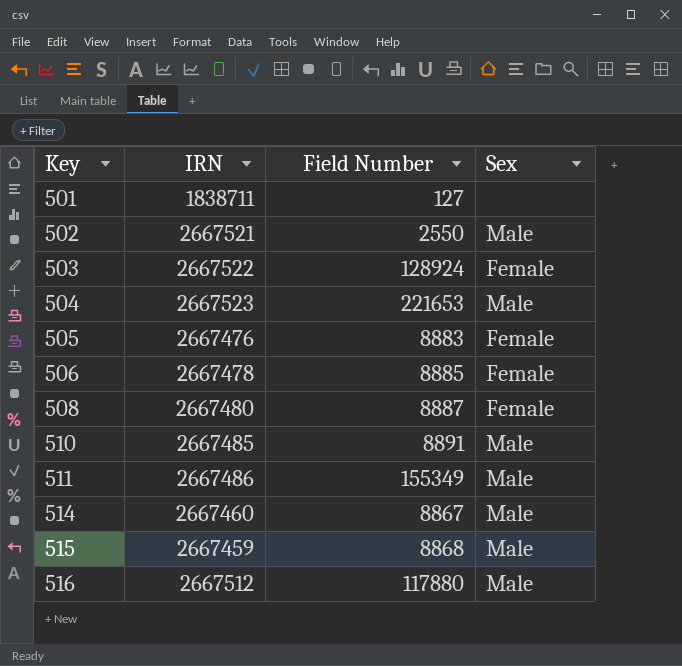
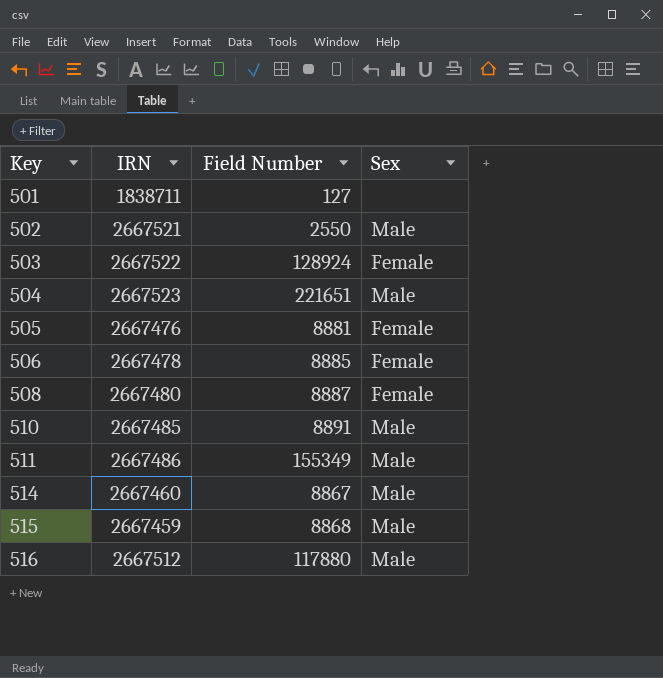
504 | Field Number: 221653 -> 221651
505 | Field Number: 8883 -> 8881

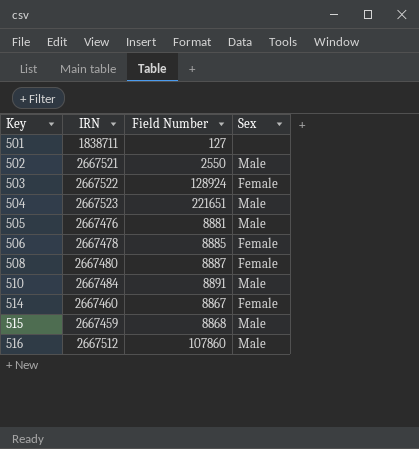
row 511: 2667486 | 155349 | Male -> none
505 | Sex: Female -> Male
510 | IRN: 2667485 -> 2667484
514 | Sex: Male -> Female
516 | Field Number: 117880 -> 107860

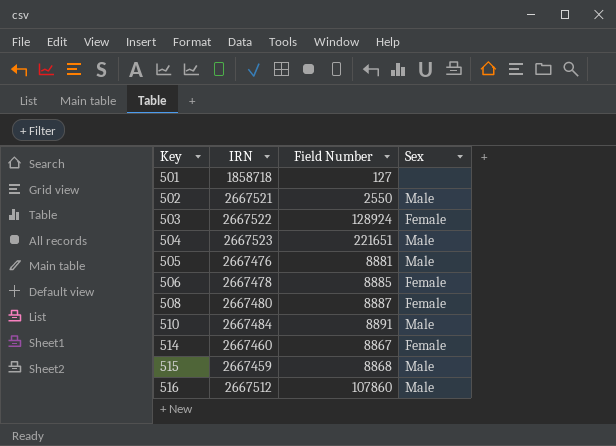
501 | IRN: 1838711 -> 1858718

